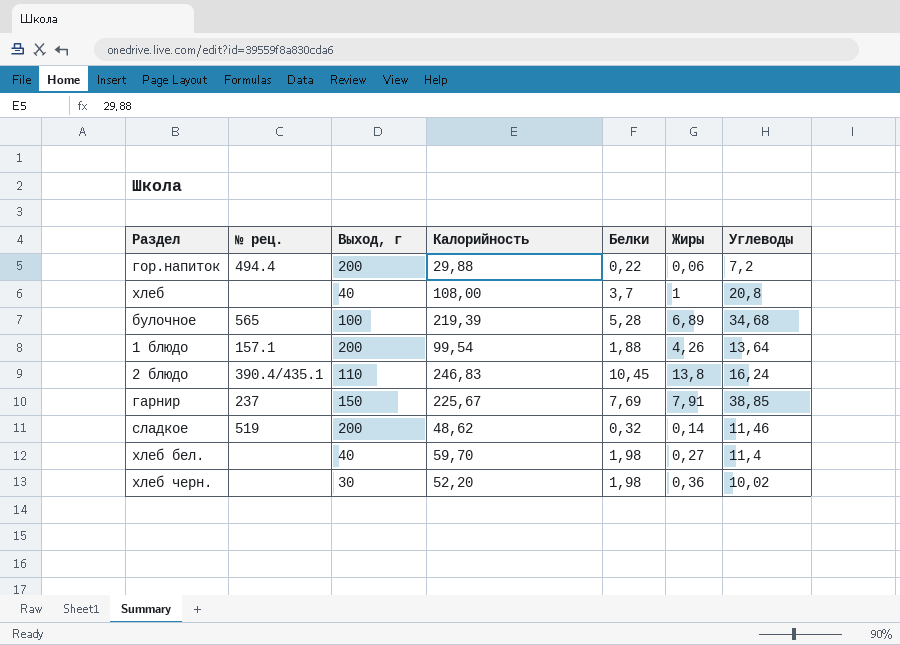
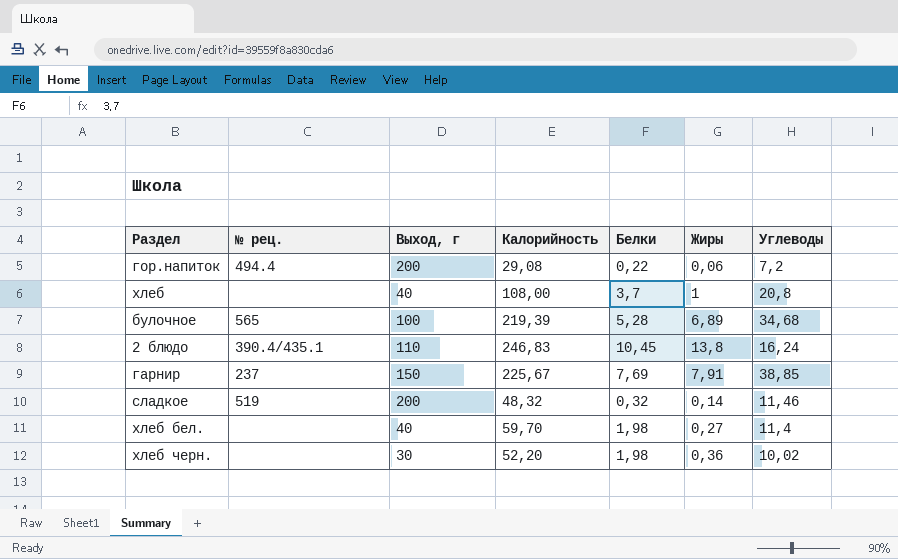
row 1 блюдо: 157.1 | 200 | 99,54 | 1,88 | 4,26 | 13,64 -> none
гор.напиток | Калорийность: 29,88 -> 29,08
сладкое | Калорийность: 48,62 -> 48,32

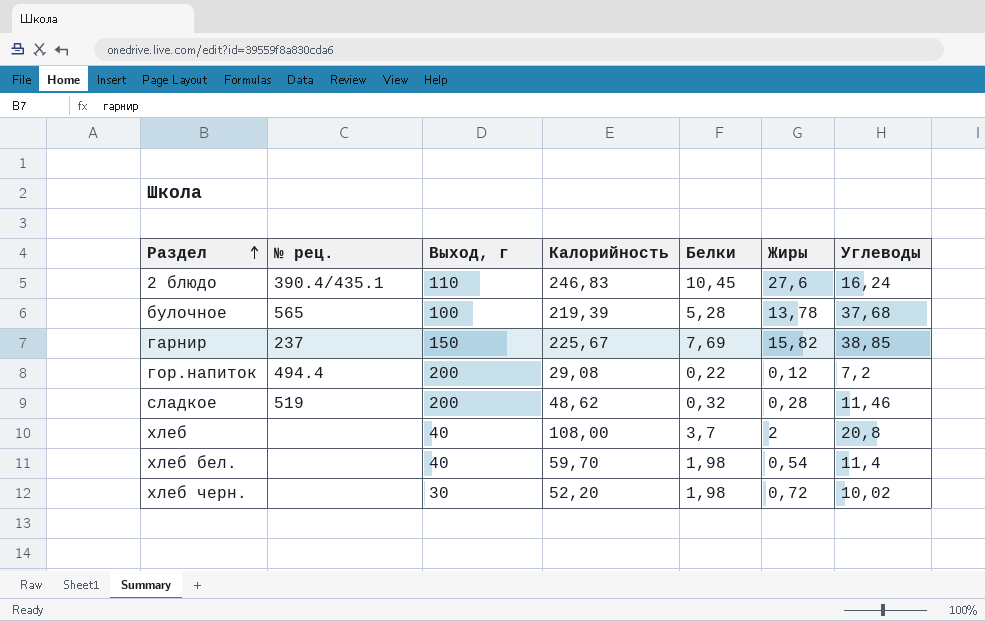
row order: none -> Раздел ascending
2 блюдо | Жиры: 13,8 -> 27,6
булочное | Жиры: 6,89 -> 13,78
булочное | Углеводы: 34,68 -> 37,68
гарнир | Жиры: 7,91 -> 15,82
гор.напиток | Жиры: 0,06 -> 0,12
сладкое | Калорийность: 48,32 -> 48,62
сладкое | Жиры: 0,14 -> 0,28
хлеб | Жиры: 1 -> 2
хлеб бел. | Жиры: 0,27 -> 0,54
хлеб черн. | Жиры: 0,36 -> 0,72

